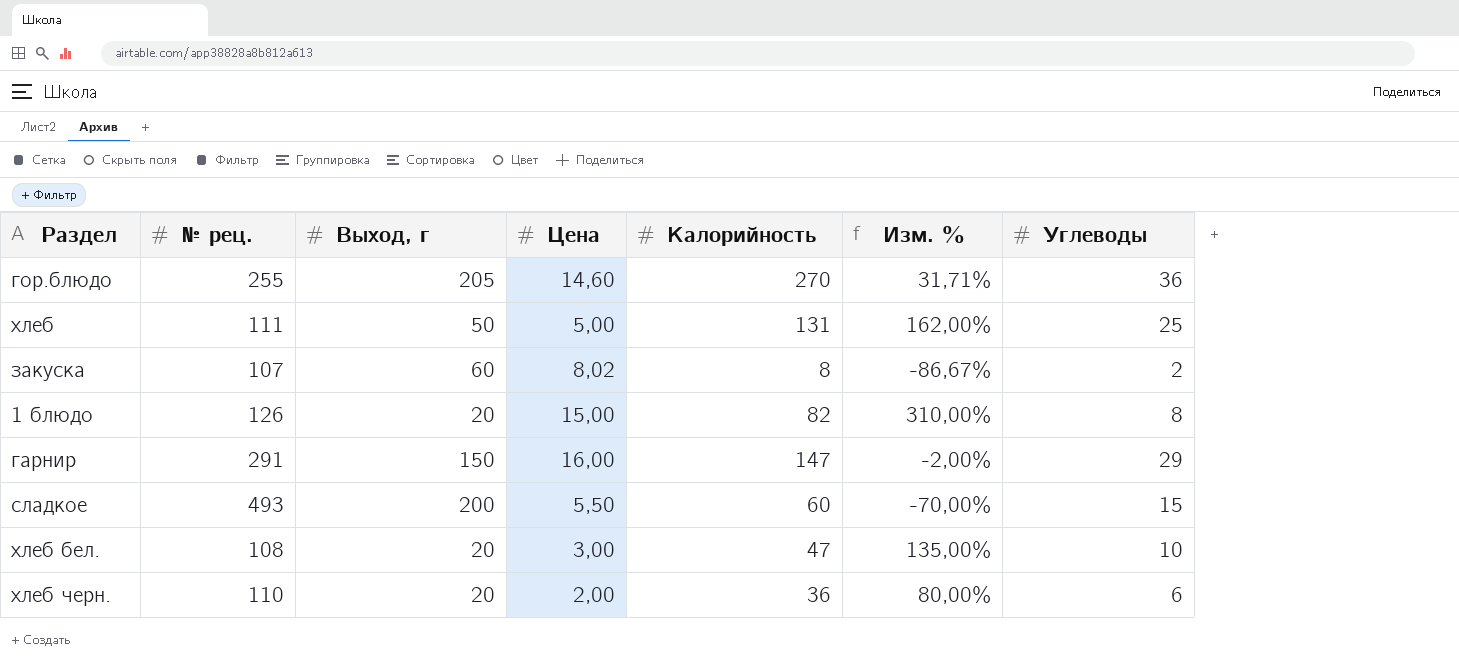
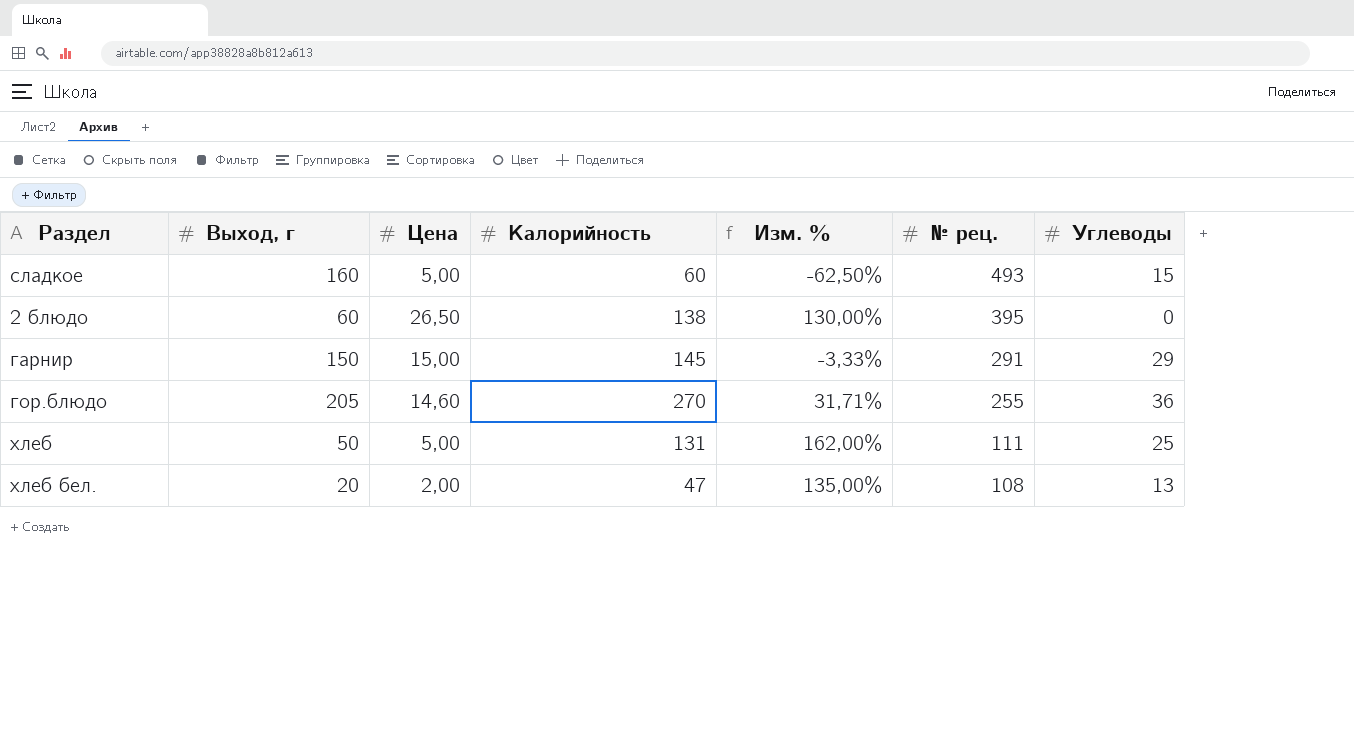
row order: none -> № рец. descending
column № рец. | position: 2 -> 6
row закуска: 107 | 60 | 8,02 | 8 | -86,67% | 2 -> none
row 1 блюдо: 126 | 20 | 15,00 | 82 | 310,00% | 8 -> none
row хлеб черн.: 110 | 20 | 2,00 | 36 | 80,00% | 6 -> none
сладкое | Выход, г: 200 -> 160
сладкое | Цена: 5,50 -> 5,00
сладкое | Изм. %: -70,00% -> -62,50%
row 2 блюдо: none -> 60 | 26,50 | 138 | 130,00% | 395 | 0
гарнир | Цена: 16,00 -> 15,00
гарнир | Калорийность: 147 -> 145
гарнир | Изм. %: -2,00% -> -3,33%
хлеб бел. | Цена: 3,00 -> 2,00
хлеб бел. | Углеводы: 10 -> 13

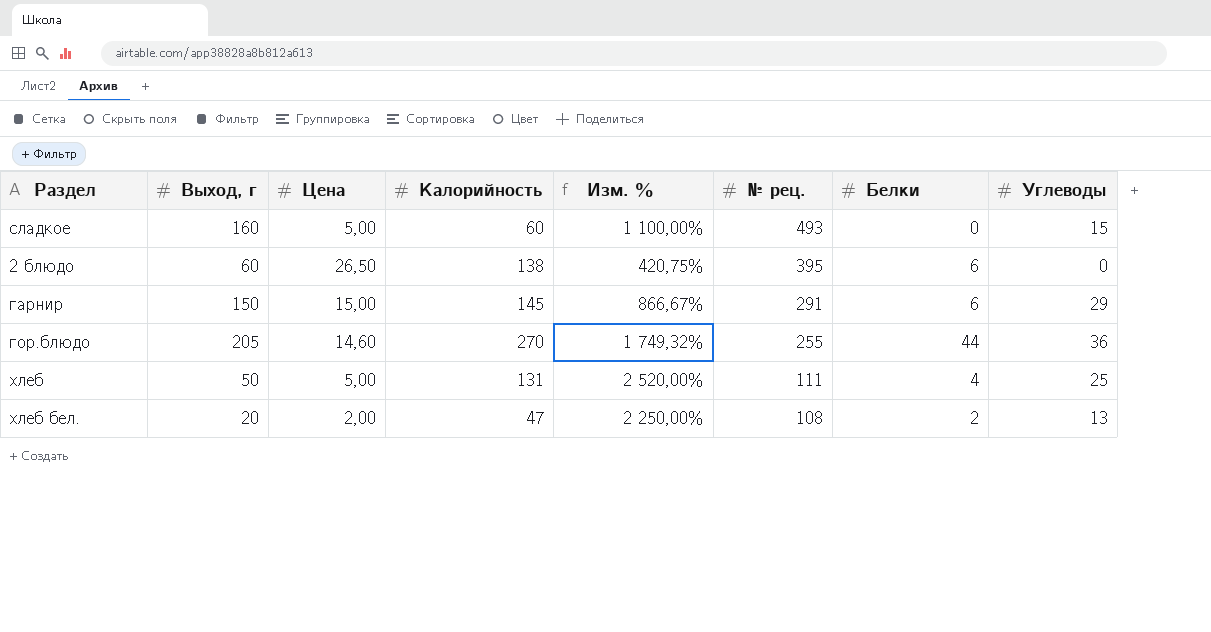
column Изм. % | formula: ([Калорийность] - [Выход, г]) / [Выход, г] -> ([Калорийность] - [Цена]) / [Цена]
column Белки | position: none -> 7

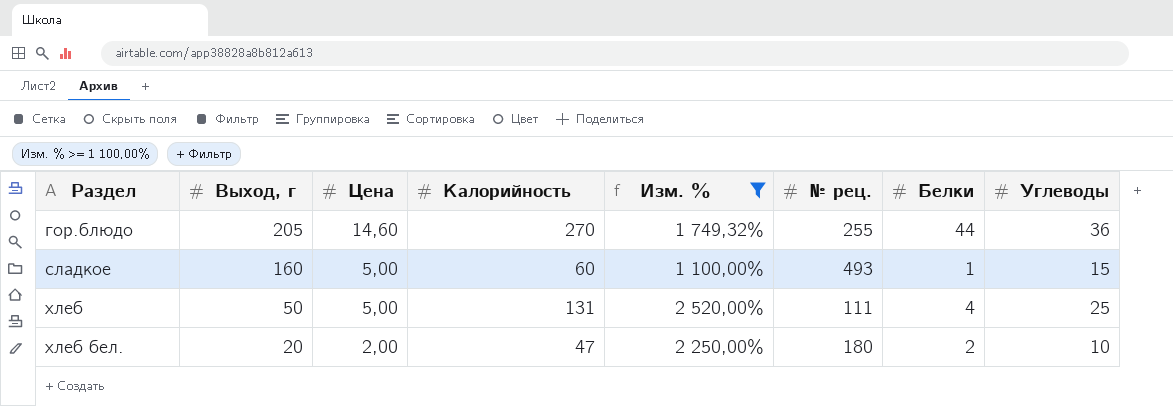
filter: none -> Изм. % >= 1 100,00%
row order: № рец. descending -> Раздел ascending
сладкое | Белки: 0 -> 1
хлеб бел. | № рец.: 108 -> 180
хлеб бел. | Углеводы: 13 -> 10

